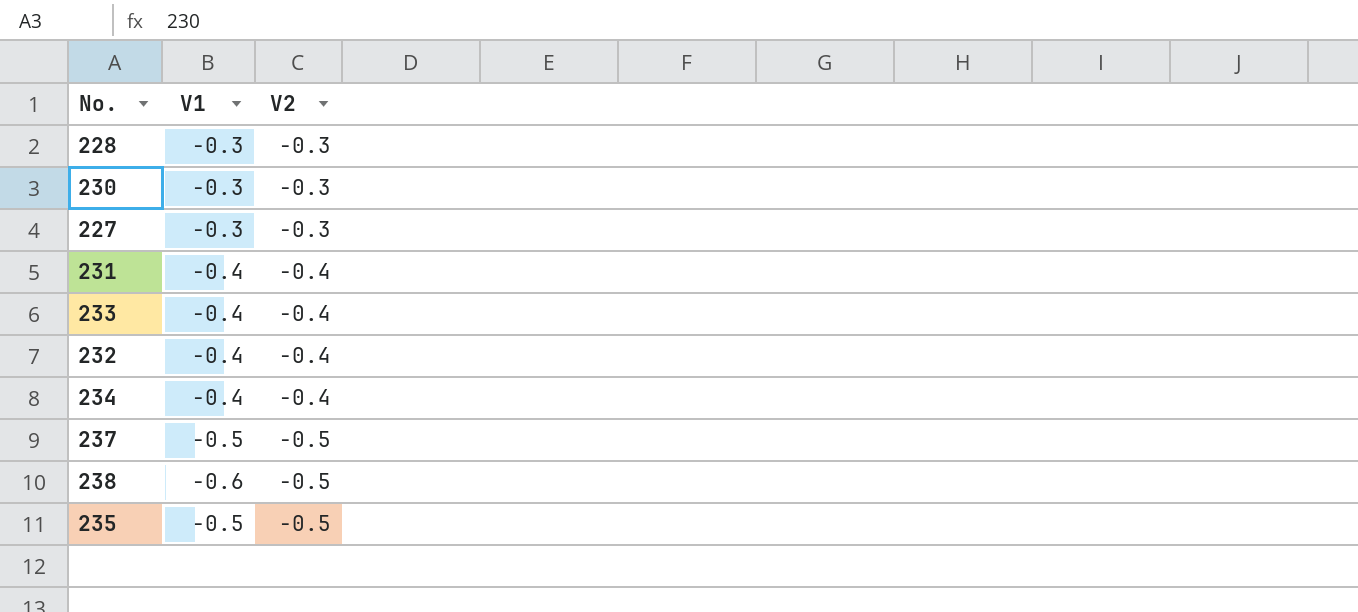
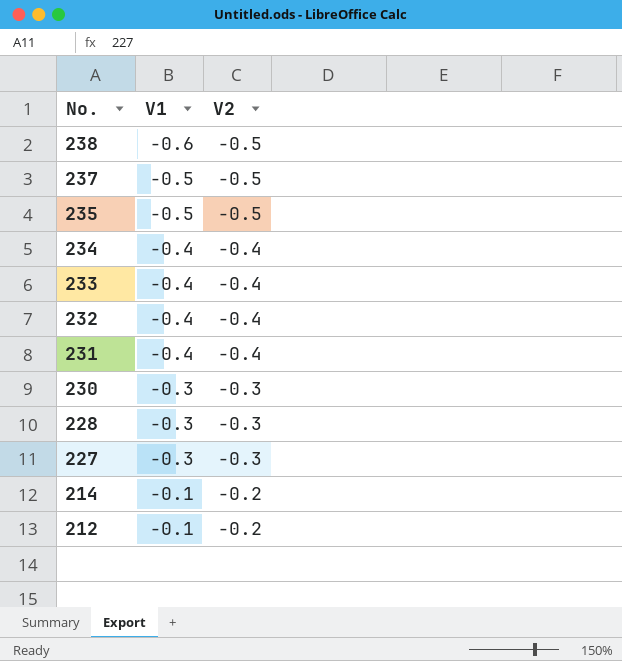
row order: V2 descending -> No. descending
row 214: none -> -0.1 | -0.2
row 212: none -> -0.1 | -0.2

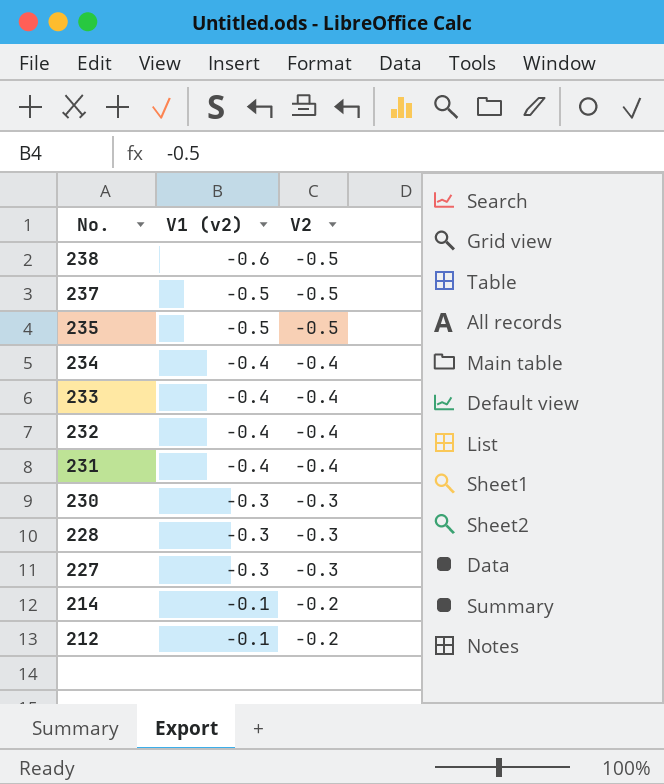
column name: V1 -> V1 (v2)

